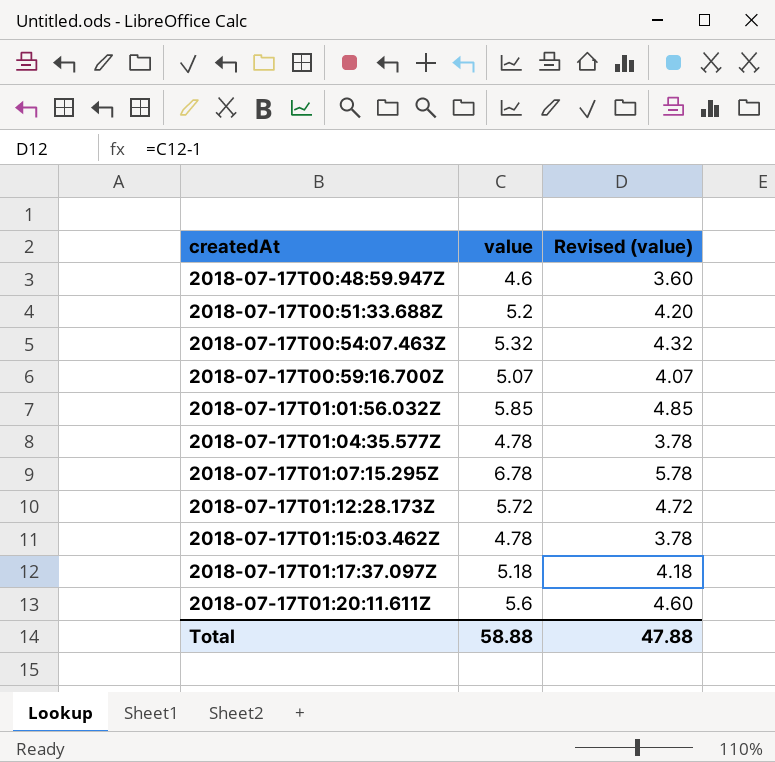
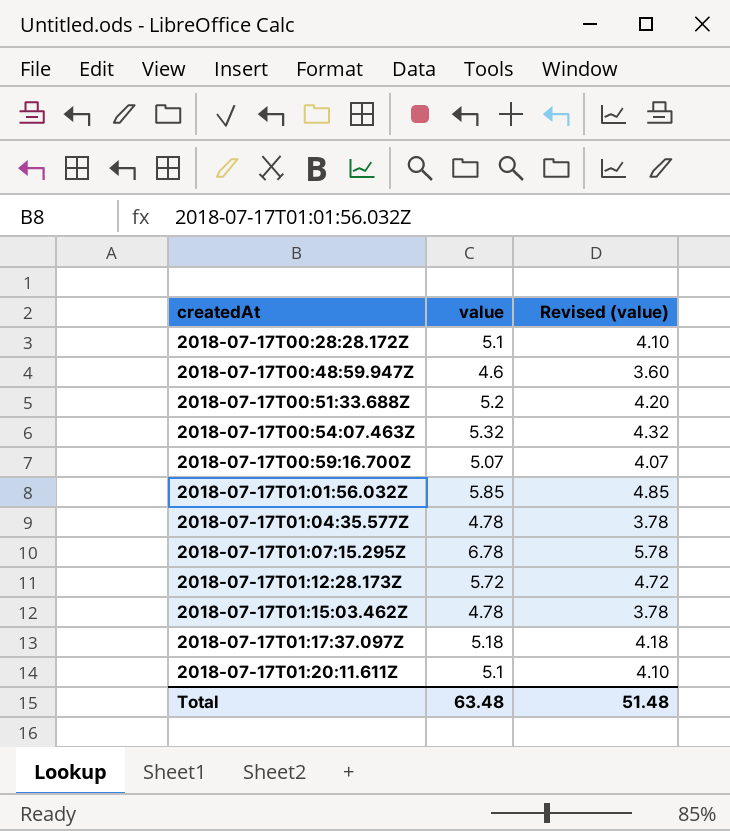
row 2018-07-17T00:28:28.172Z: none -> 5.1 | 4.10
2018-07-17T01:20:11.611Z | value: 5.6 -> 5.1
2018-07-17T01:20:11.611Z | Revised (value): 4.60 -> 4.10
Total | value: 58.88 -> 63.48
Total | Revised (value): 47.88 -> 51.48

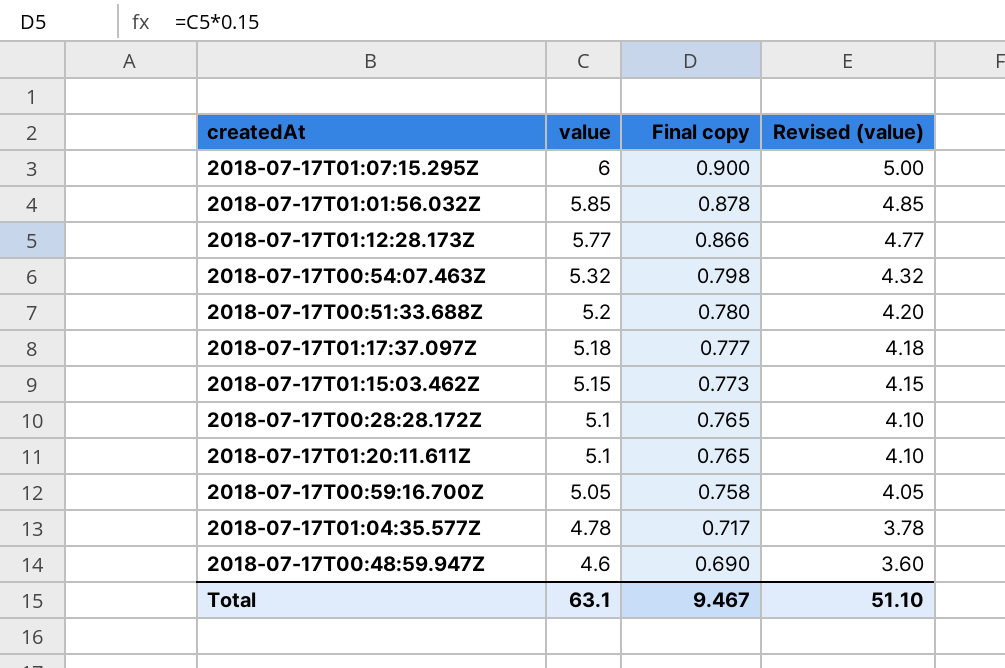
row order: createdAt ascending -> value descending
column Final copy | formula: none -> [value] * 0.15
2018-07-17T01:07:15.295Z | value: 6.78 -> 6
2018-07-17T01:07:15.295Z | Revised (value): 5.78 -> 5.00
2018-07-17T01:12:28.173Z | value: 5.72 -> 5.77
2018-07-17T01:12:28.173Z | Revised (value): 4.72 -> 4.77
2018-07-17T01:15:03.462Z | value: 4.78 -> 5.15
2018-07-17T01:15:03.462Z | Revised (value): 3.78 -> 4.15
2018-07-17T00:59:16.700Z | value: 5.07 -> 5.05
2018-07-17T00:59:16.700Z | Revised (value): 4.07 -> 4.05
Total | value: 63.48 -> 63.1
Total | Revised (value): 51.48 -> 51.10

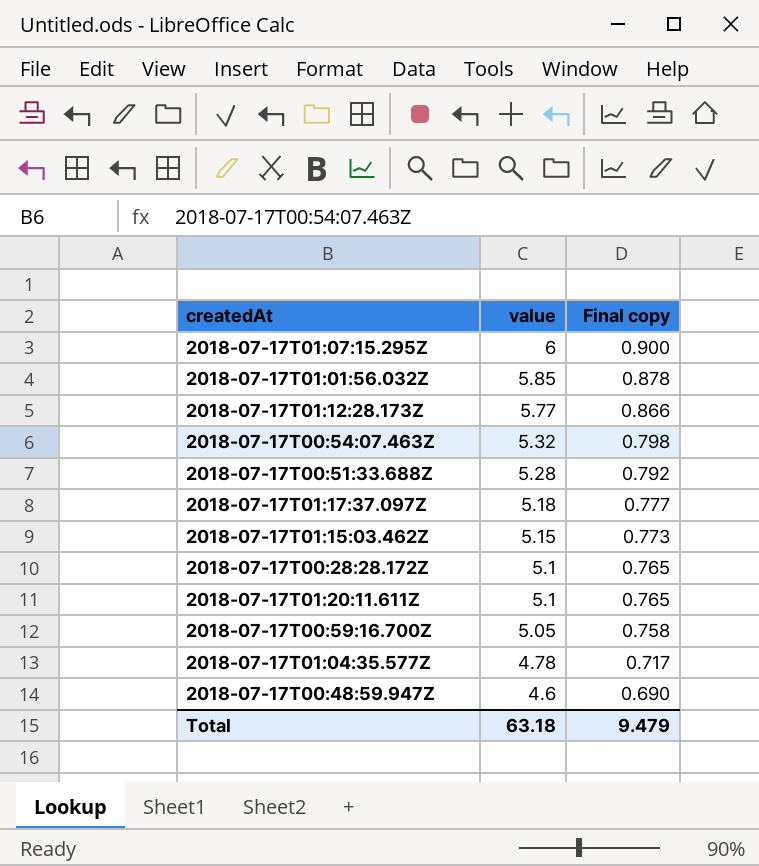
column Revised (value) | formula: [value] - 1 -> none
2018-07-17T00:51:33.688Z | value: 5.2 -> 5.28
2018-07-17T00:51:33.688Z | Final copy: 0.780 -> 0.792
Total | value: 63.1 -> 63.18
Total | Final copy: 9.467 -> 9.479

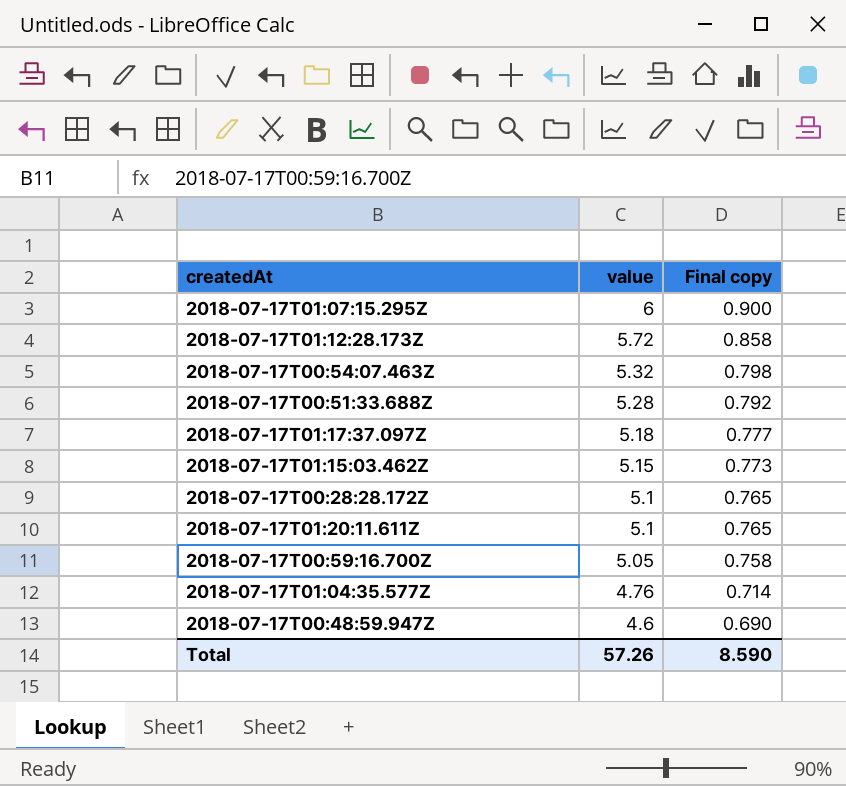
row 2018-07-17T01:01:56.032Z: 5.85 | 0.878 -> none
2018-07-17T01:12:28.173Z | value: 5.77 -> 5.72
2018-07-17T01:12:28.173Z | Final copy: 0.866 -> 0.858
2018-07-17T01:04:35.577Z | value: 4.78 -> 4.76
2018-07-17T01:04:35.577Z | Final copy: 0.717 -> 0.714
Total | value: 63.18 -> 57.26
Total | Final copy: 9.479 -> 8.590

